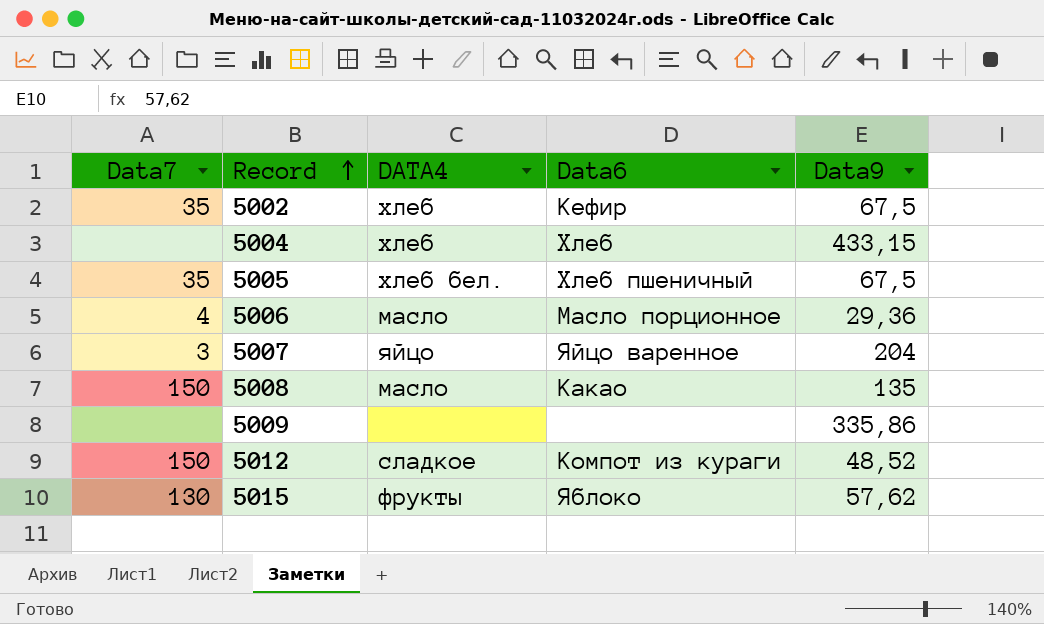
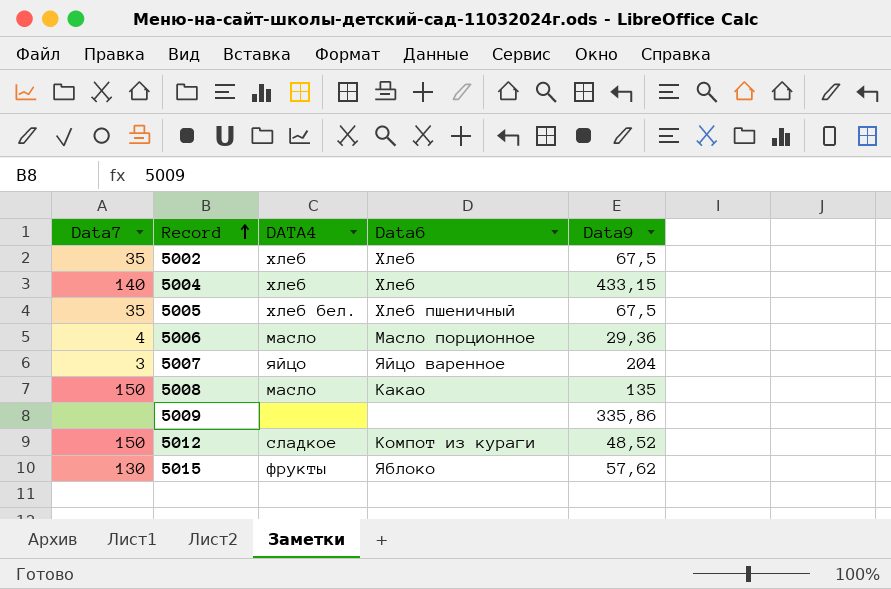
5002 | Data6: Кефир -> Хлеб
5004 | Data7: none -> 140

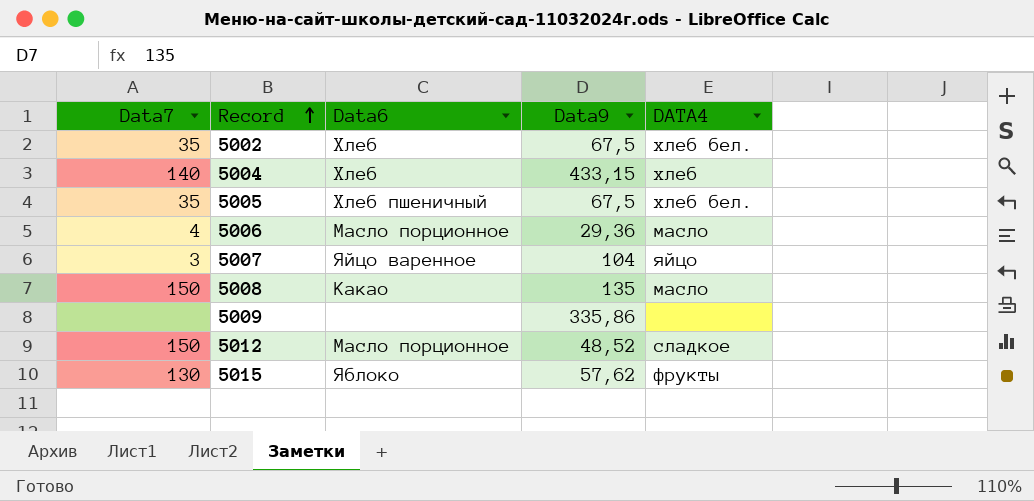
column DATA4 | position: 3 -> 5
5002 | DATA4: хлеб -> хлеб бел.
5007 | Data9: 204 -> 104
5012 | Data6: Компот из кураги -> Масло порционное

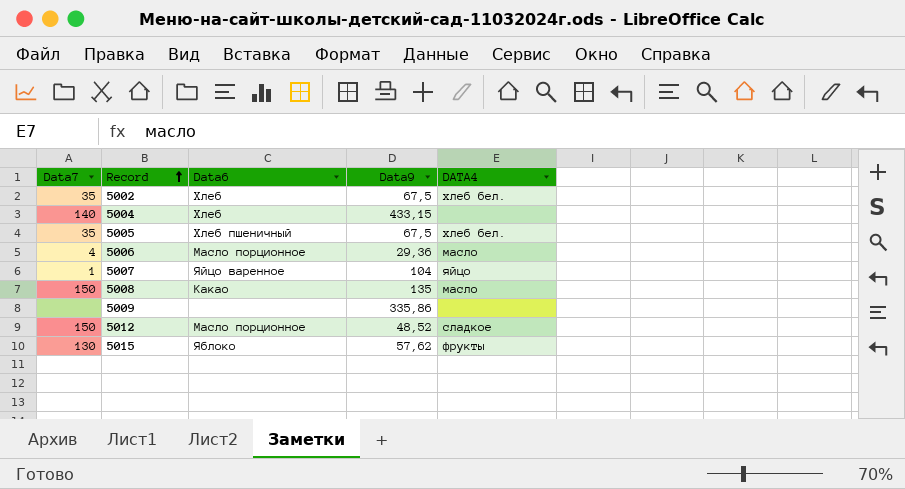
5004 | DATA4: хлеб -> none
5007 | Data7: 3 -> 1

